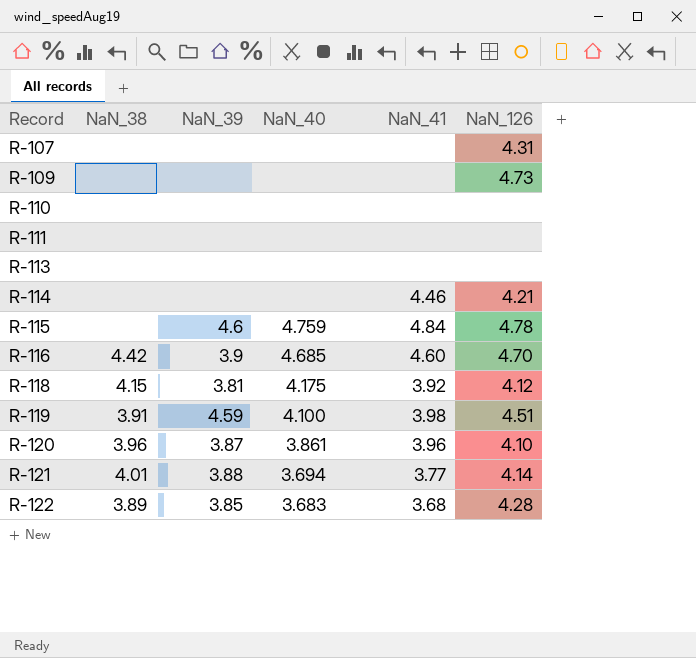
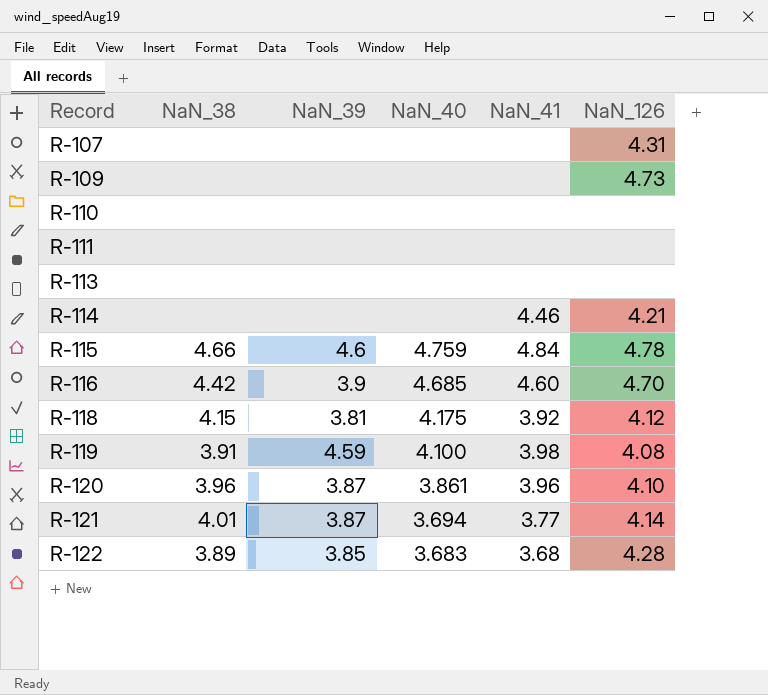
R-115 | NaN_38: none -> 4.66
R-119 | NaN_126: 4.51 -> 4.08
R-121 | NaN_39: 3.88 -> 3.87

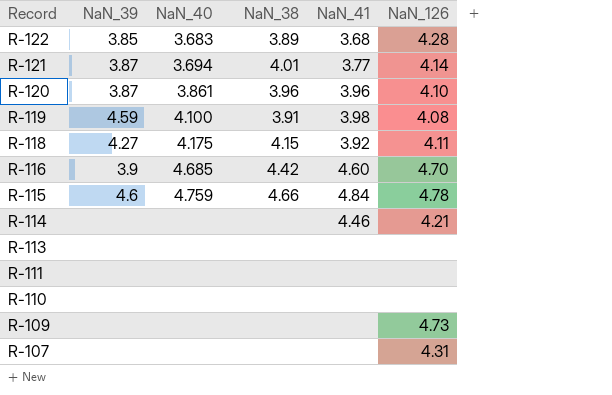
row order: Record ascending -> Record descending
column NaN_38 | position: 2 -> 4
R-118 | NaN_39: 3.81 -> 4.27
R-118 | NaN_126: 4.12 -> 4.11

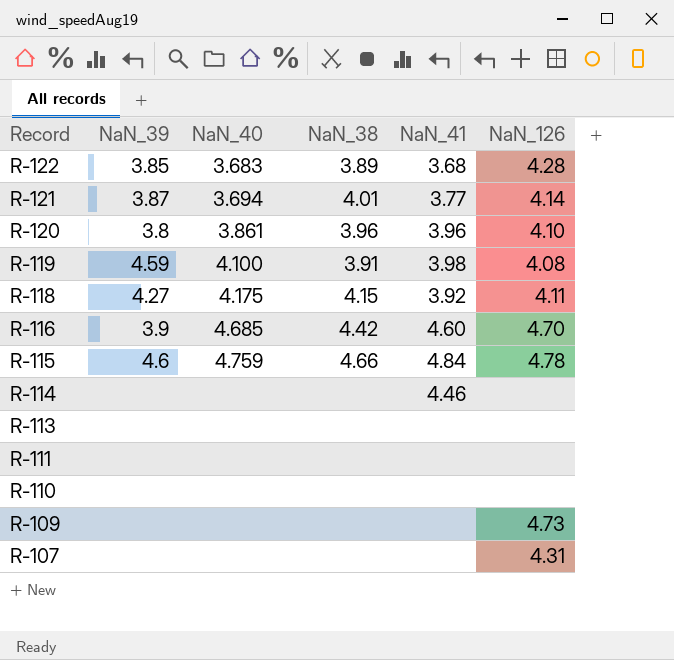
R-120 | NaN_39: 3.87 -> 3.8
R-114 | NaN_126: 4.21 -> none

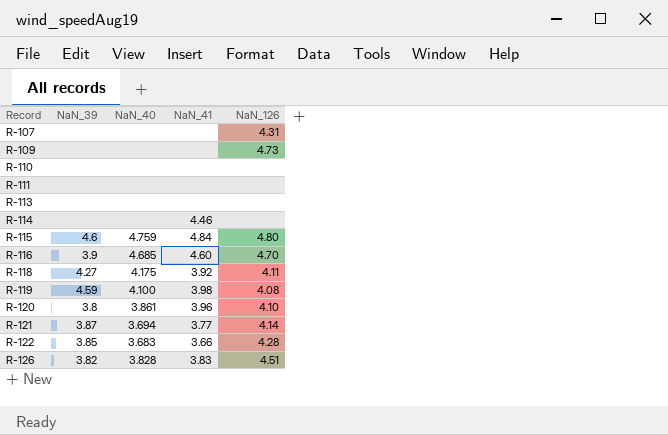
row order: Record descending -> Record ascending
column NaN_38 | position: 4 -> none
R-115 | NaN_126: 4.78 -> 4.80
R-122 | NaN_41: 3.68 -> 3.66
row R-126: none -> 3.82 | 3.828 | 3.83 | 4.51

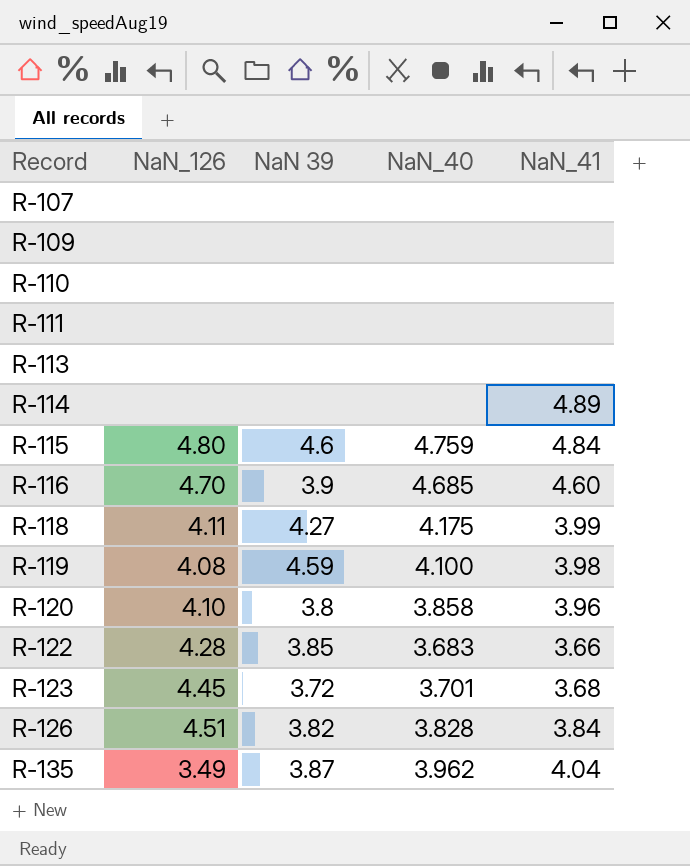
column NaN_126 | position: 5 -> 2
column name: NaN_39 -> NaN 39
row R-121: 3.87 | 3.694 | 3.77 | 4.14 -> none
R-107 | NaN_126: 4.31 -> none
R-109 | NaN_126: 4.73 -> none
R-114 | NaN_41: 4.46 -> 4.89
R-118 | NaN_41: 3.92 -> 3.99
R-120 | NaN_40: 3.861 -> 3.858
row R-123: none -> 4.45 | 3.72 | 3.701 | 3.68
R-126 | NaN_41: 3.83 -> 3.84
row R-135: none -> 3.49 | 3.87 | 3.962 | 4.04

